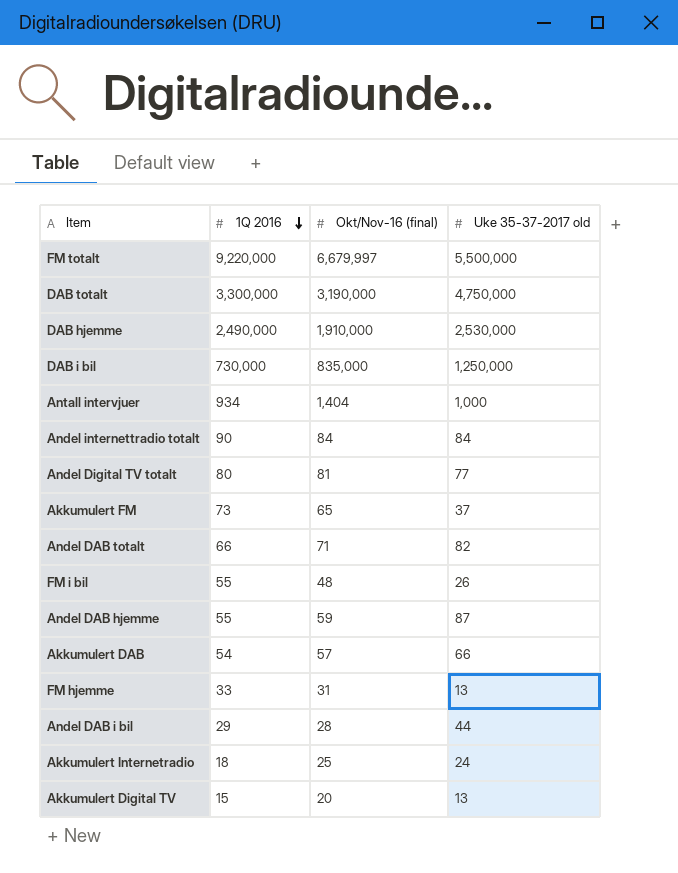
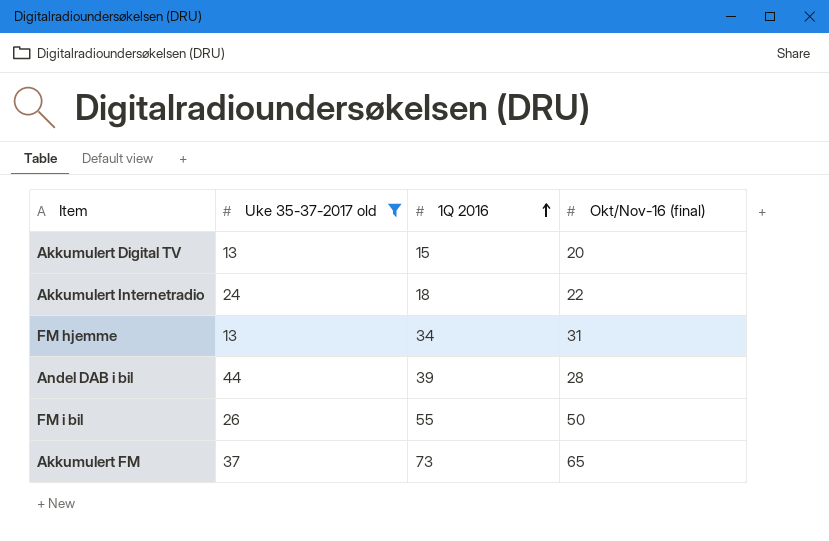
filter: none -> Uke 35-37-2017 old <= 44
row order: 1Q 2016 descending -> 1Q 2016 ascending
column Uke 35-37-2017 old | position: 4 -> 2
Akkumulert Internetradio | Okt/Nov-16 (final): 25 -> 22
FM hjemme | 1Q 2016: 33 -> 34
Andel DAB i bil | 1Q 2016: 29 -> 39
FM i bil | Okt/Nov-16 (final): 48 -> 50

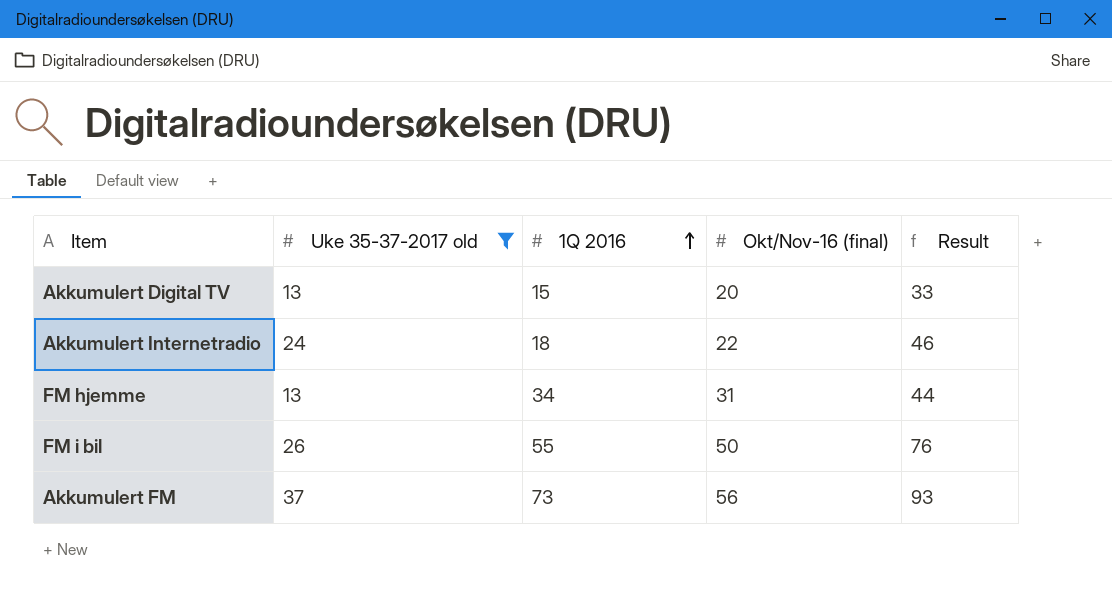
column Result | formula: none -> [Uke 35-37-2017 old] + [Okt/Nov-16 (final)]
row Andel DAB i bil: 44 | 39 | 28 -> none
Akkumulert FM | Okt/Nov-16 (final): 65 -> 56

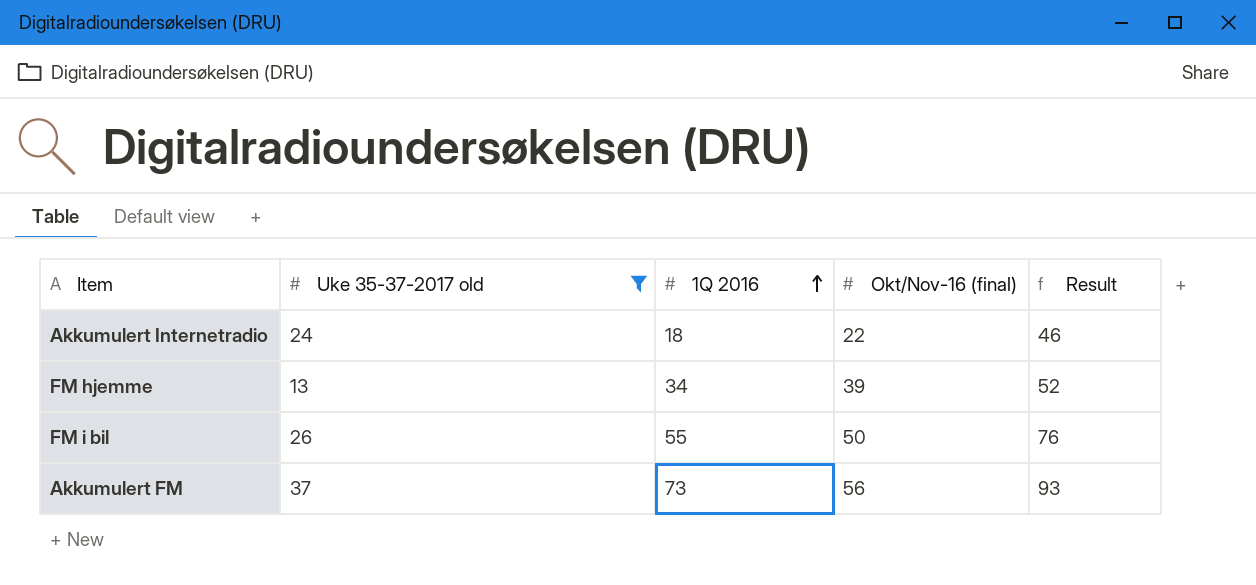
row Akkumulert Digital TV: 13 | 15 | 20 | 33 -> none
FM hjemme | Okt/Nov-16 (final): 31 -> 39
FM hjemme | Result: 44 -> 52

